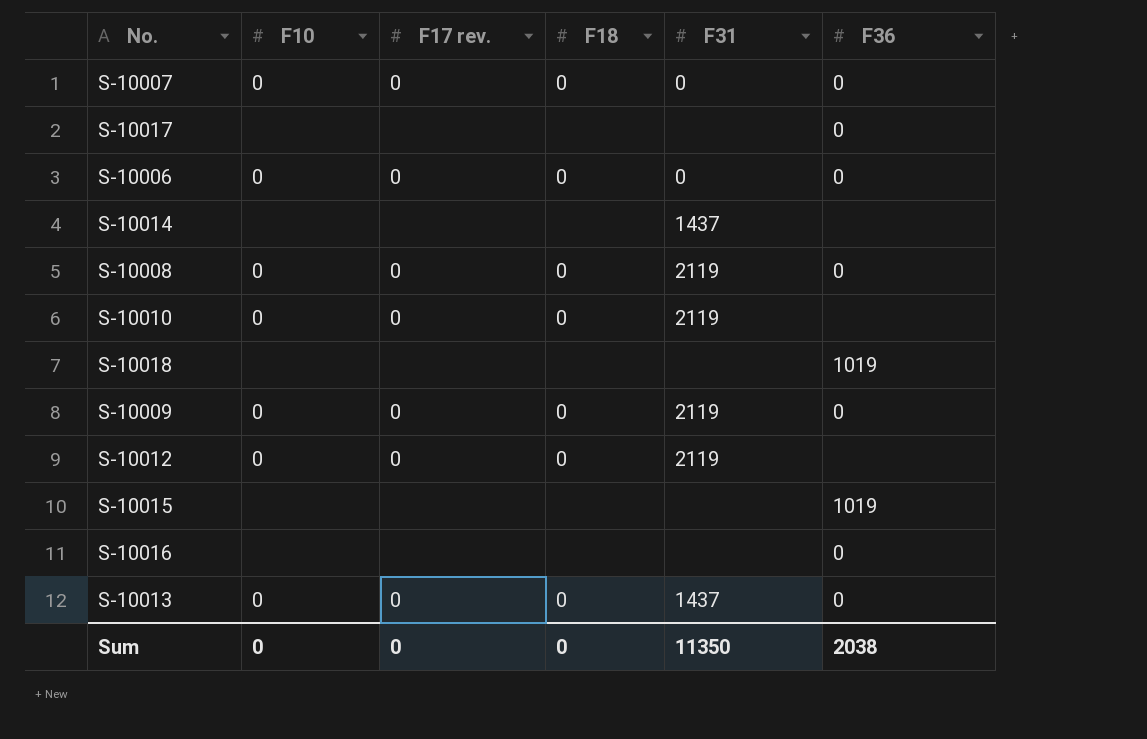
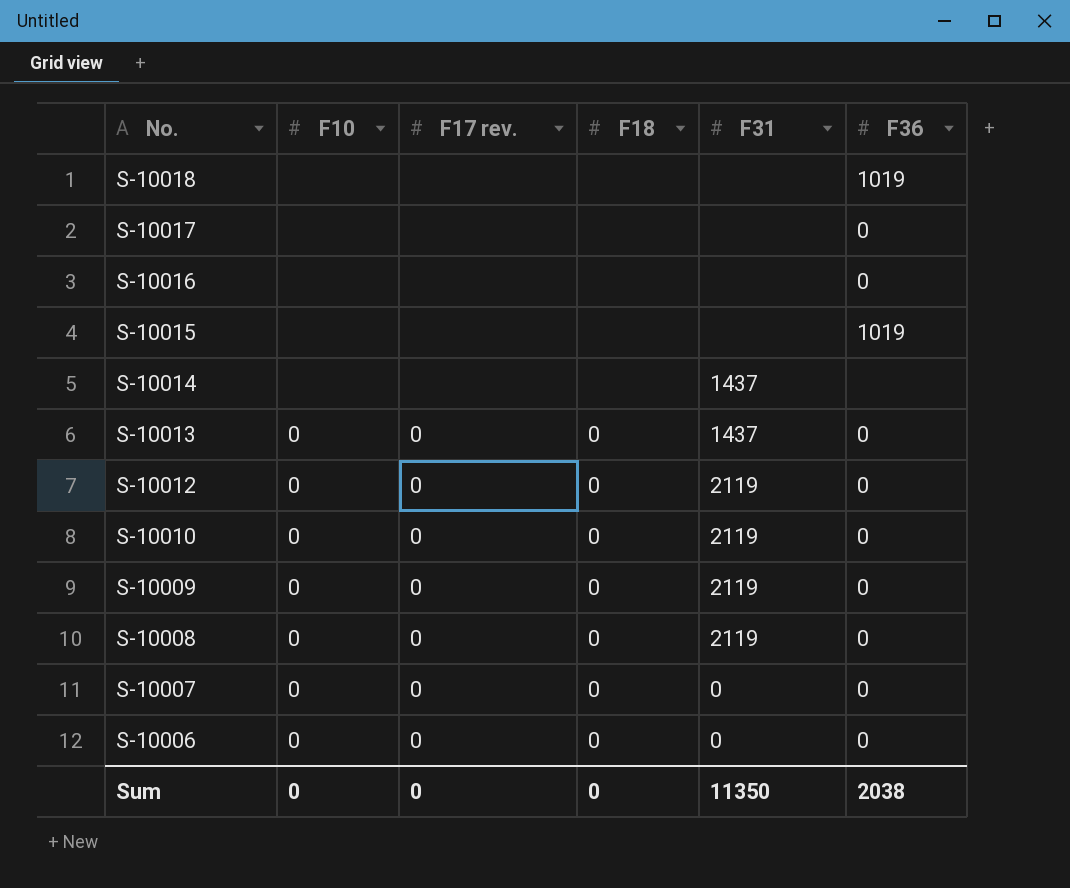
row order: none -> No. descending
S-10012 | F36: none -> 0
S-10010 | F36: none -> 0

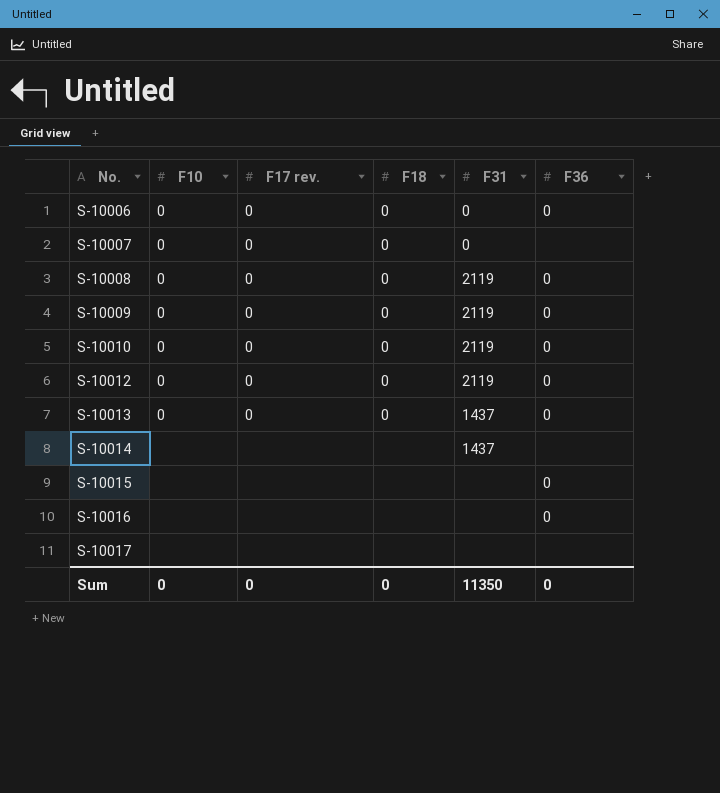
row order: No. descending -> No. ascending
row S-10018: none | none | none | none | 1019 -> none
S-10007 | F36: 0 -> none
S-10015 | F36: 1019 -> 0
S-10017 | F36: 0 -> none
Sum | F36: 2038 -> 0

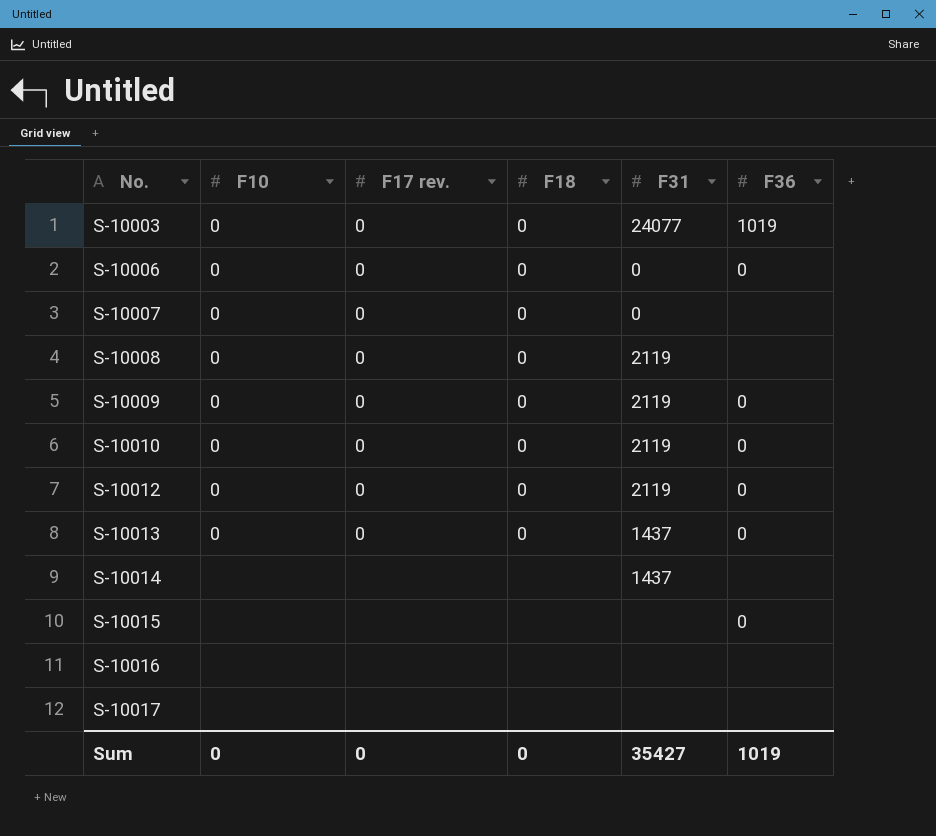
row S-10003: none -> 0 | 0 | 0 | 24077 | 1019
S-10008 | F36: 0 -> none
S-10016 | F36: 0 -> none
Sum | F31: 11350 -> 35427
Sum | F36: 0 -> 1019

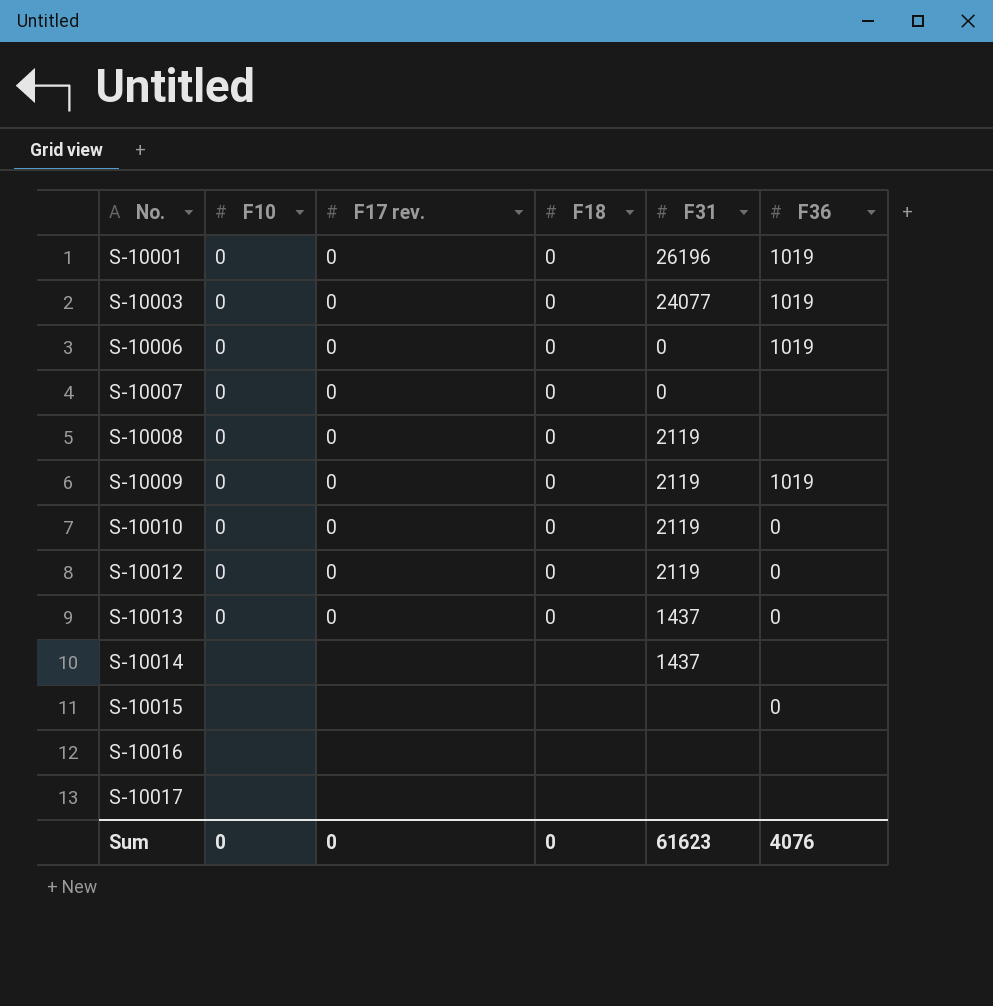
row S-10001: none -> 0 | 0 | 0 | 26196 | 1019
S-10006 | F36: 0 -> 1019
S-10009 | F36: 0 -> 1019
Sum | F31: 35427 -> 61623
Sum | F36: 1019 -> 4076

